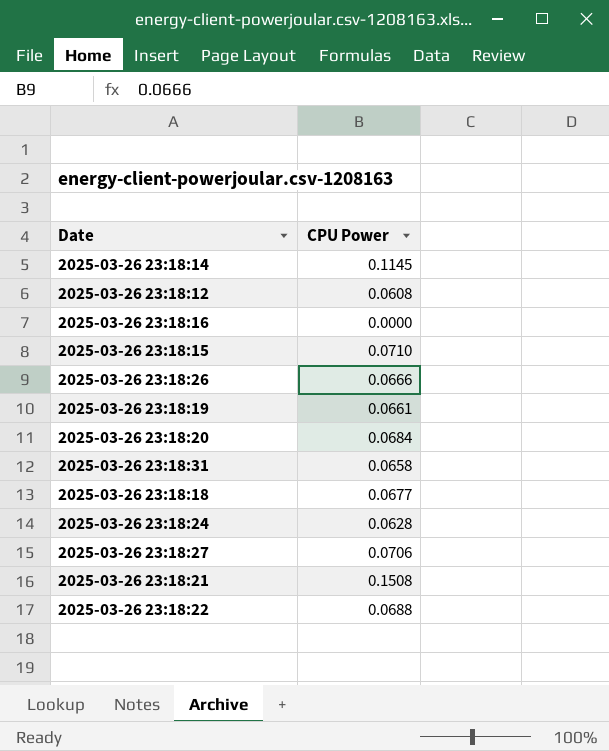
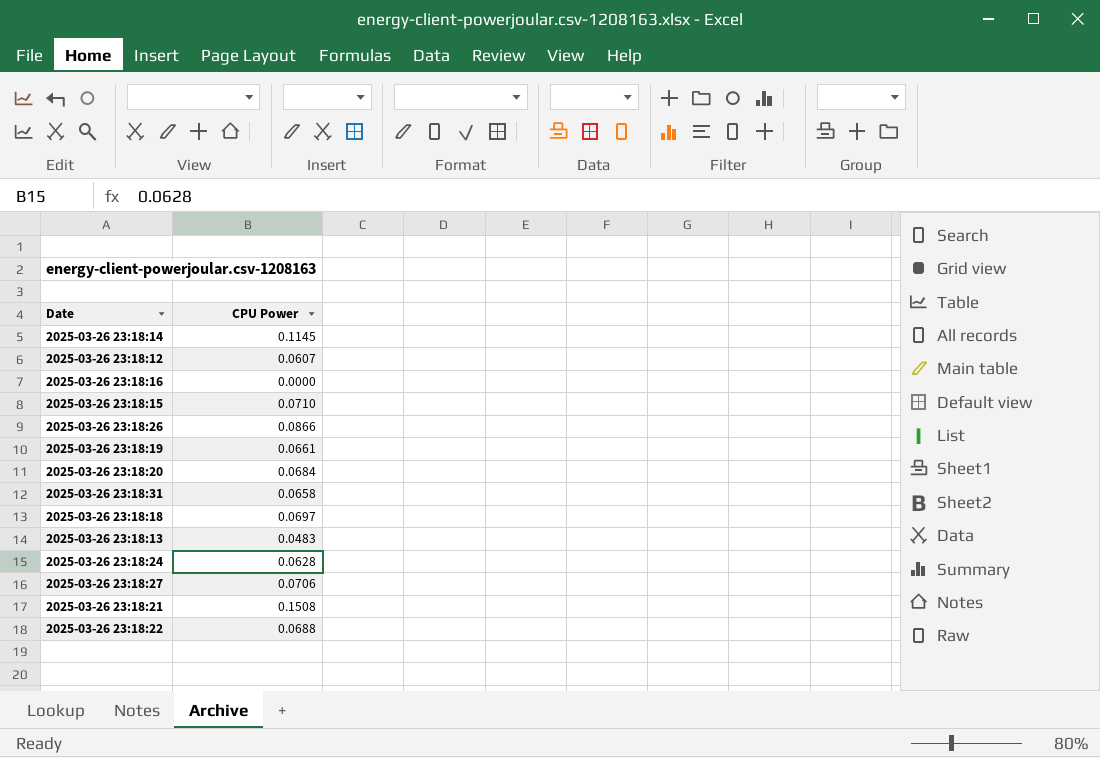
2025-03-26 23:18:12 | CPU Power: 0.0608 -> 0.0607
2025-03-26 23:18:26 | CPU Power: 0.0666 -> 0.0866
2025-03-26 23:18:18 | CPU Power: 0.0677 -> 0.0697
row 2025-03-26 23:18:13: none -> 0.0483

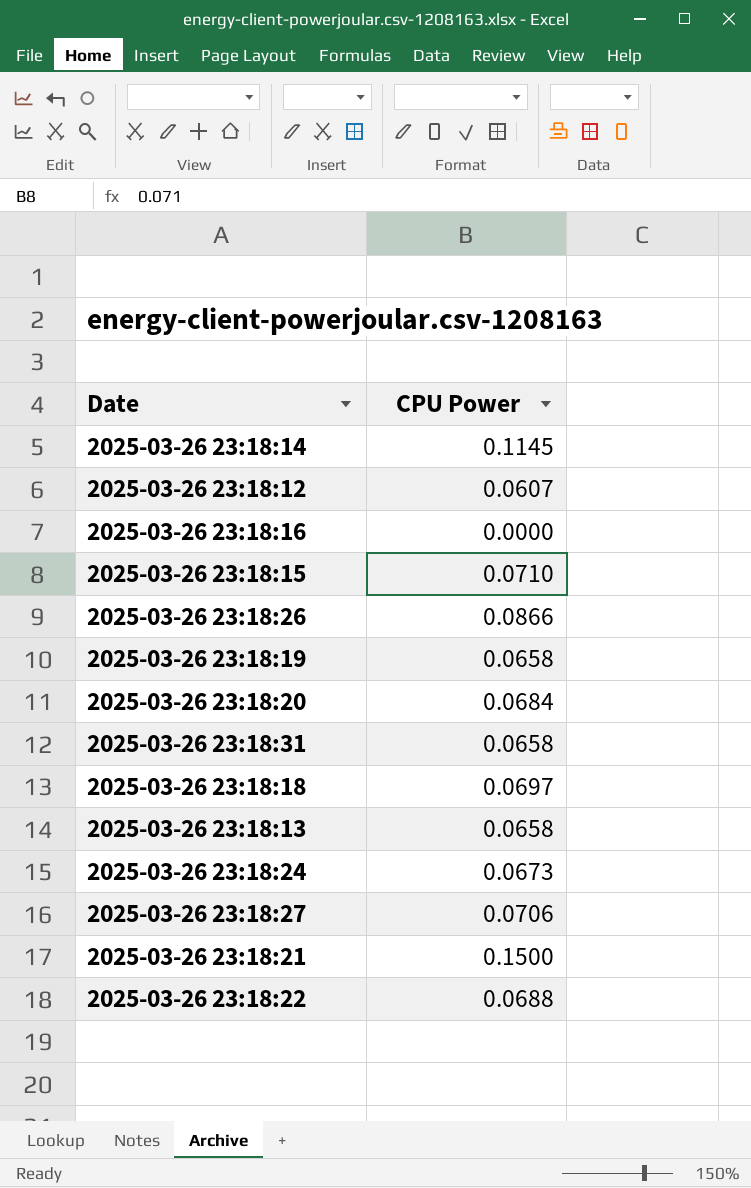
2025-03-26 23:18:19 | CPU Power: 0.0661 -> 0.0658
2025-03-26 23:18:13 | CPU Power: 0.0483 -> 0.0658
2025-03-26 23:18:24 | CPU Power: 0.0628 -> 0.0673
2025-03-26 23:18:21 | CPU Power: 0.1508 -> 0.1500

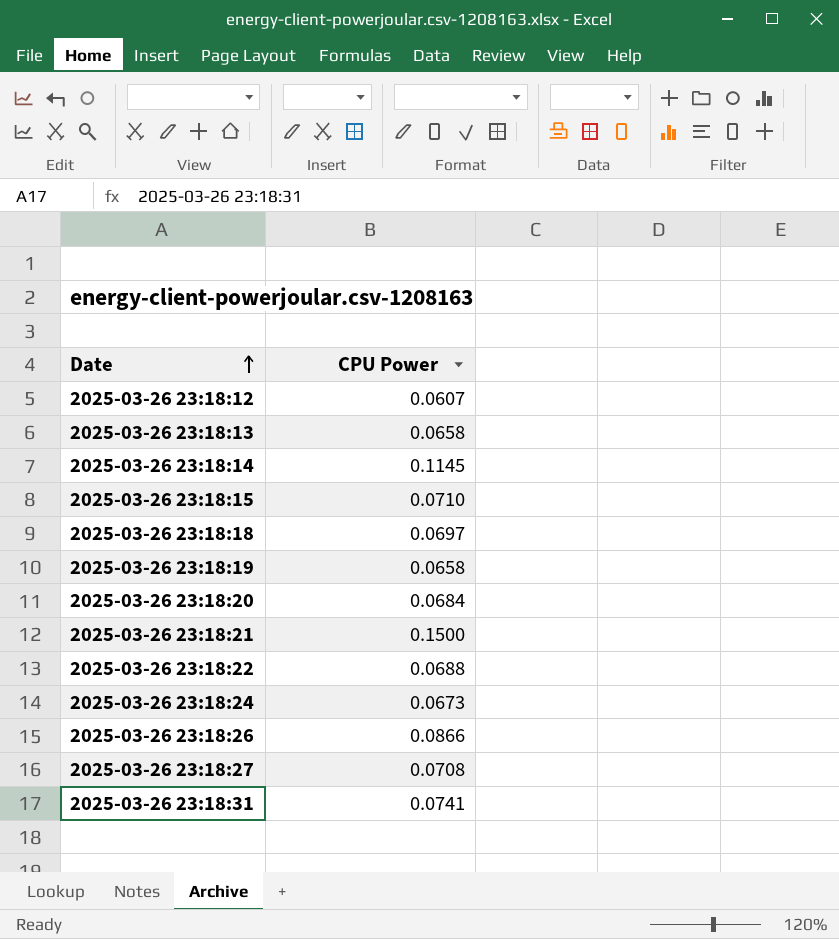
row order: none -> Date ascending
row 2025-03-26 23:18:16: 0.0000 -> none
2025-03-26 23:18:27 | CPU Power: 0.0706 -> 0.0708
2025-03-26 23:18:31 | CPU Power: 0.0658 -> 0.0741

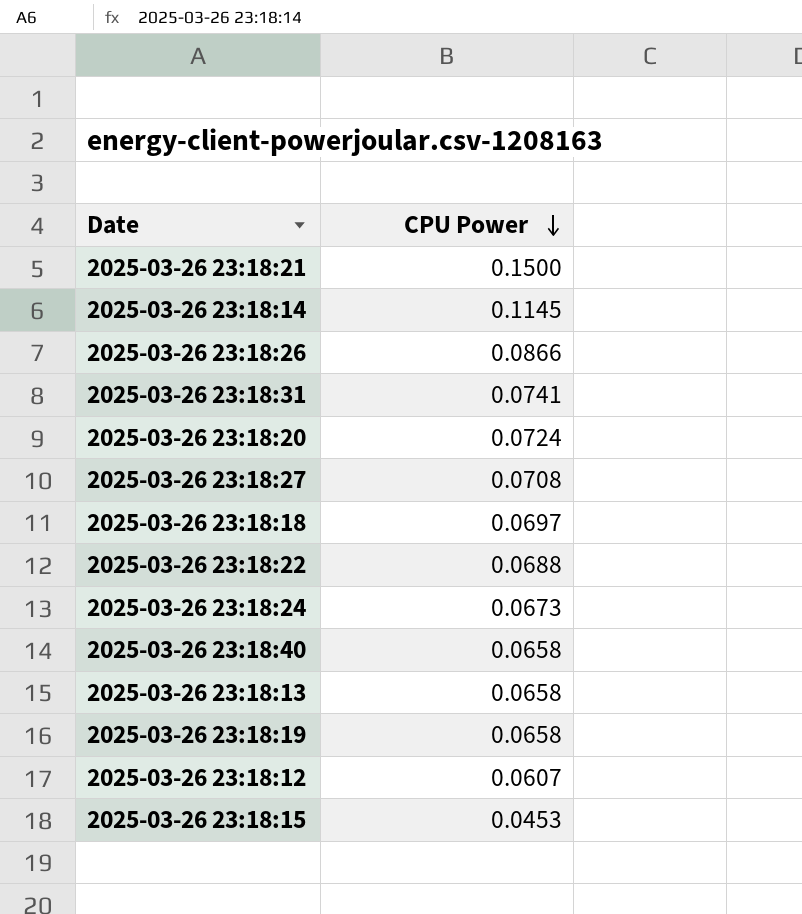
row order: Date ascending -> CPU Power descending
2025-03-26 23:18:20 | CPU Power: 0.0684 -> 0.0724
row 2025-03-26 23:18:40: none -> 0.0658
2025-03-26 23:18:15 | CPU Power: 0.0710 -> 0.0453

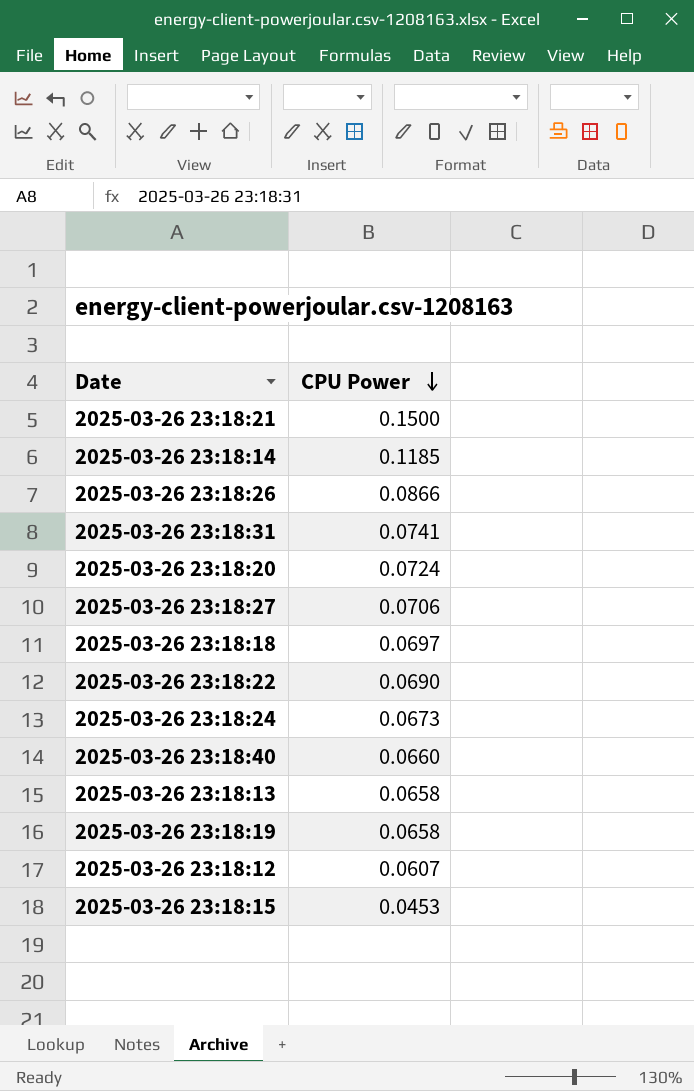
2025-03-26 23:18:14 | CPU Power: 0.1145 -> 0.1185
2025-03-26 23:18:27 | CPU Power: 0.0708 -> 0.0706
2025-03-26 23:18:22 | CPU Power: 0.0688 -> 0.0690
2025-03-26 23:18:40 | CPU Power: 0.0658 -> 0.0660

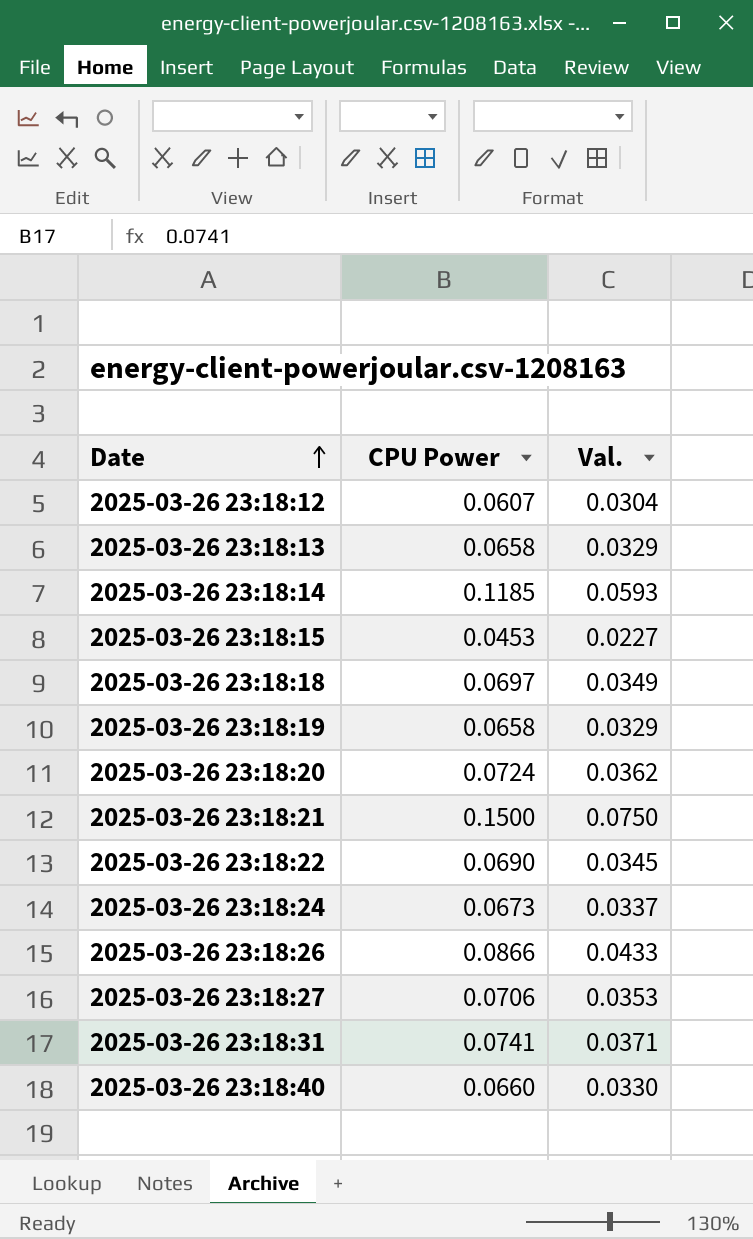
row order: CPU Power descending -> Date ascending
column Val. | formula: none -> [CPU Power] * 0.5

